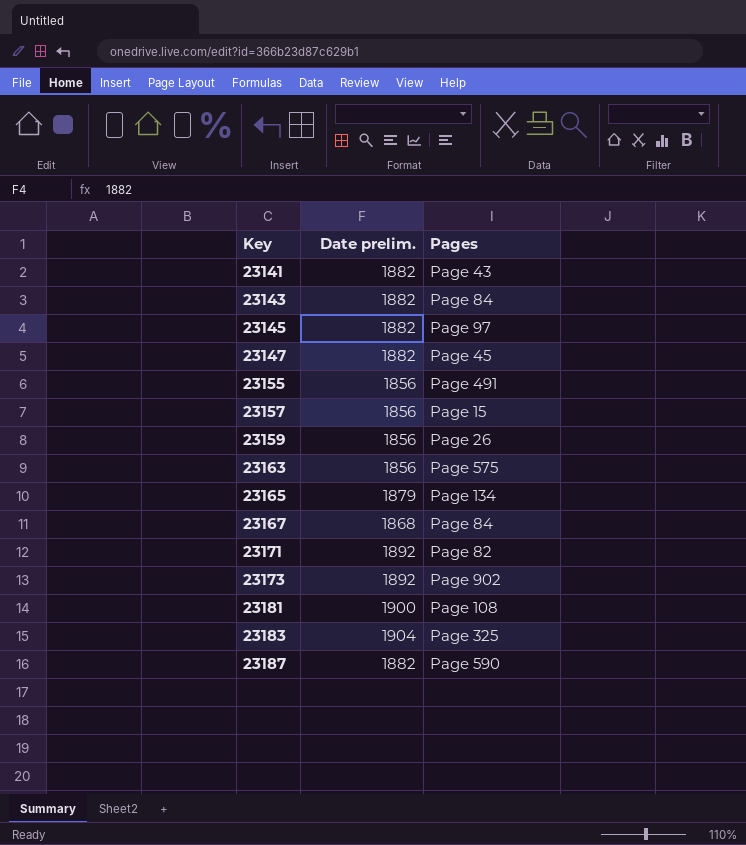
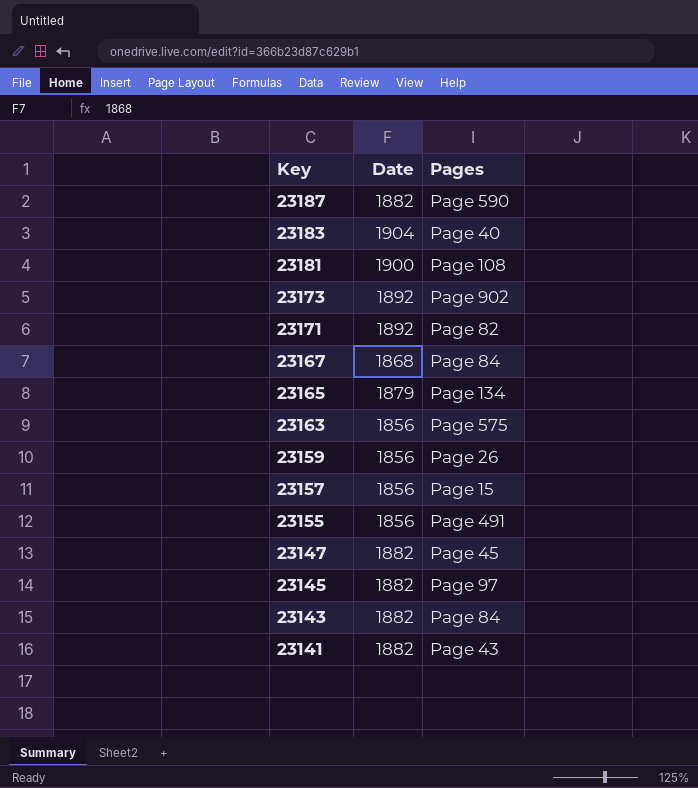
row order: Key ascending -> Key descending
column name: Date prelim. -> Date
23183 | Pages: Page 325 -> Page 40

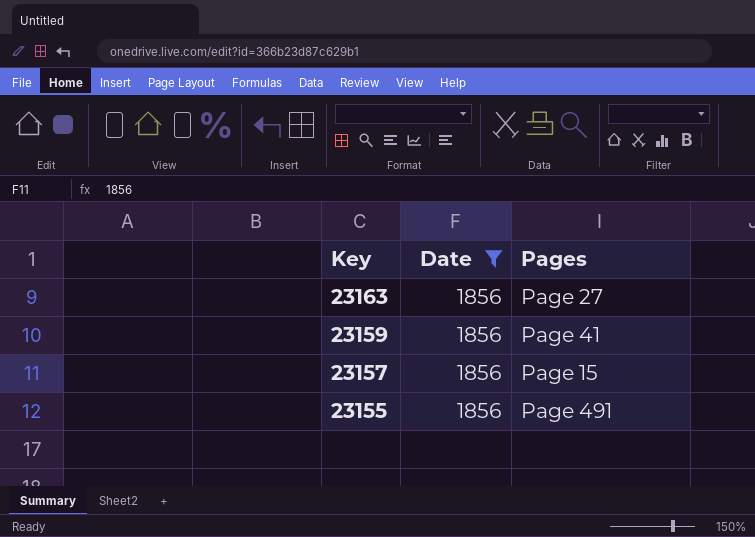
filter: none -> Date = 1856
23163 | Pages: Page 575 -> Page 27
23159 | Pages: Page 26 -> Page 41

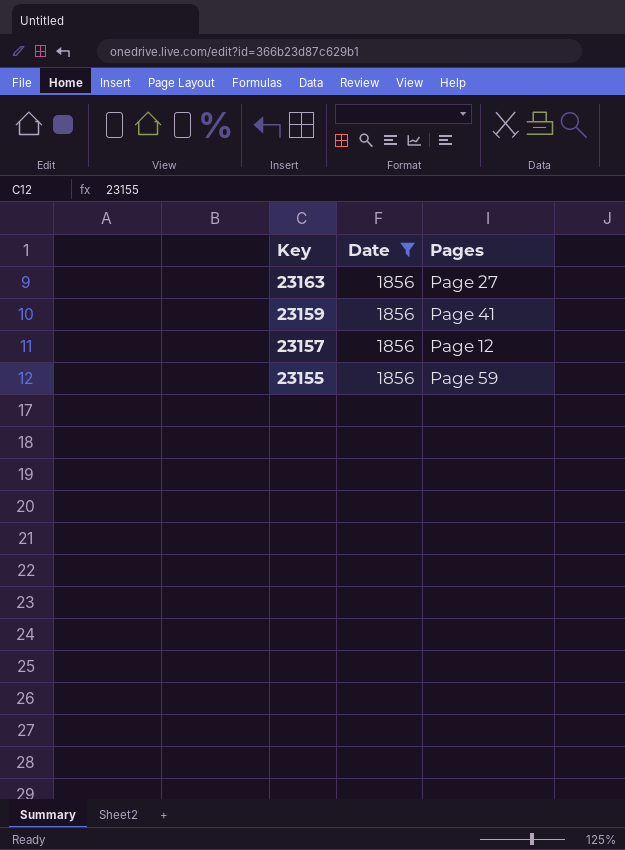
23157 | Pages: Page 15 -> Page 12
23155 | Pages: Page 491 -> Page 59

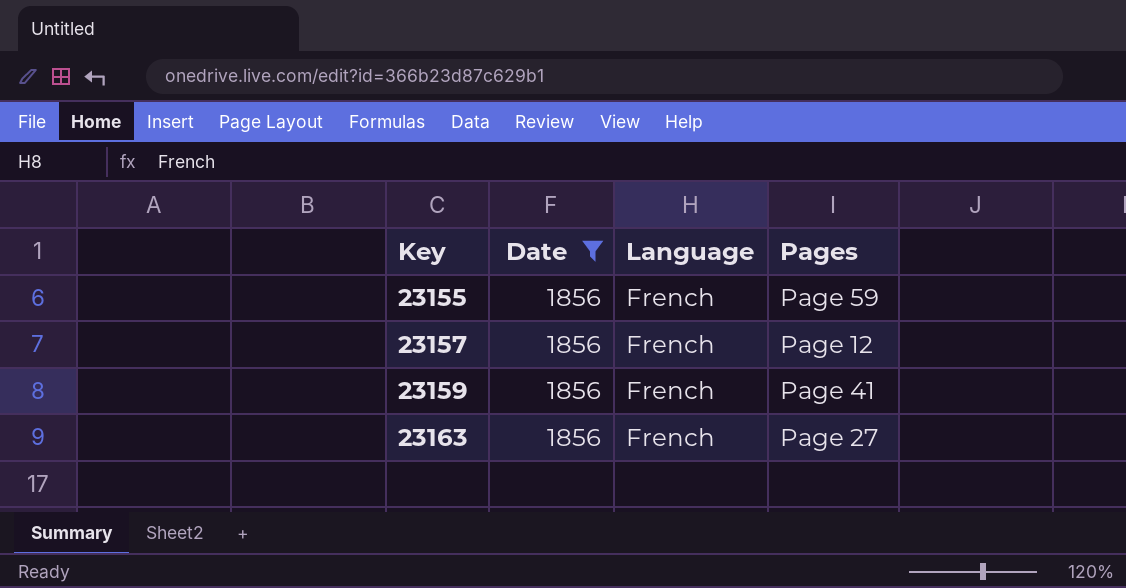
row order: Key descending -> Key ascending
column Language | position: none -> 3

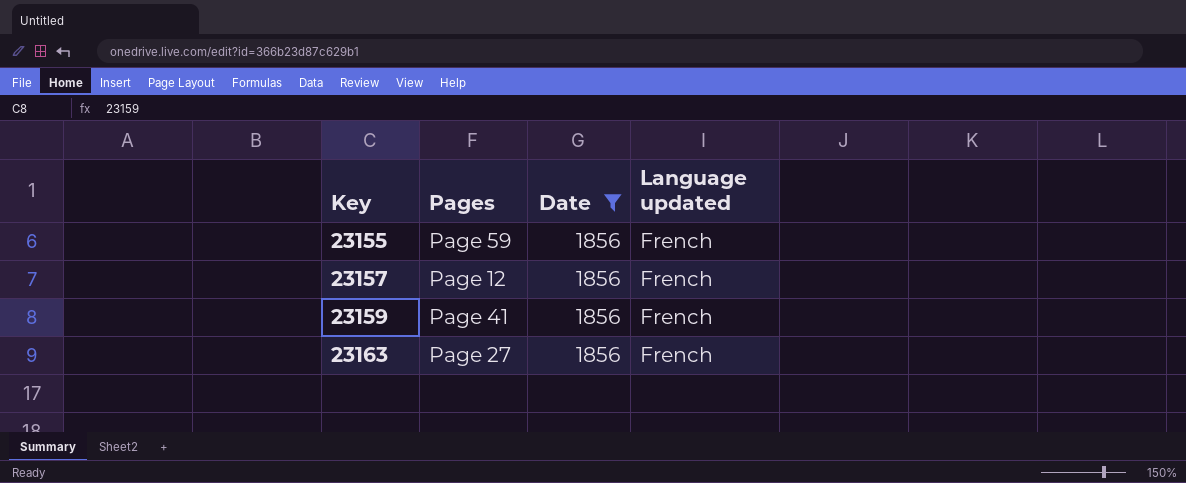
column Pages | position: 4 -> 2
column name: Language -> Language updated

